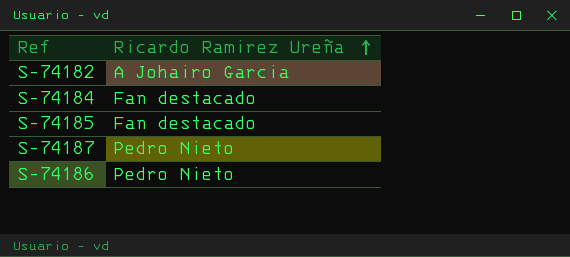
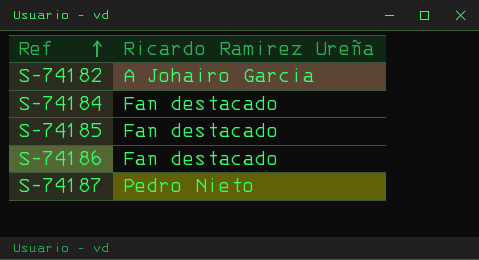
row order: Ricardo Ramirez Ureña ascending -> Ref ascending
S-74186 | Ricardo Ramirez Ureña: Pedro Nieto -> Fan destacado

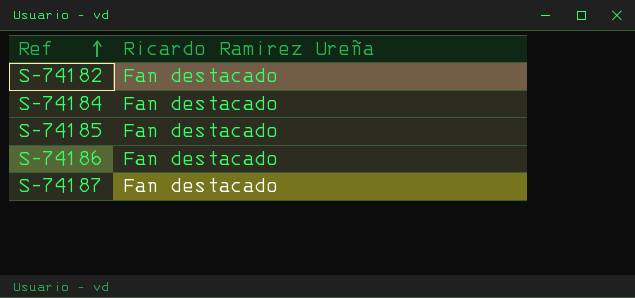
S-74182 | Ricardo Ramirez Ureña: A Johairo Garcia -> Fan destacado
S-74187 | Ricardo Ramirez Ureña: Pedro Nieto -> Fan destacado

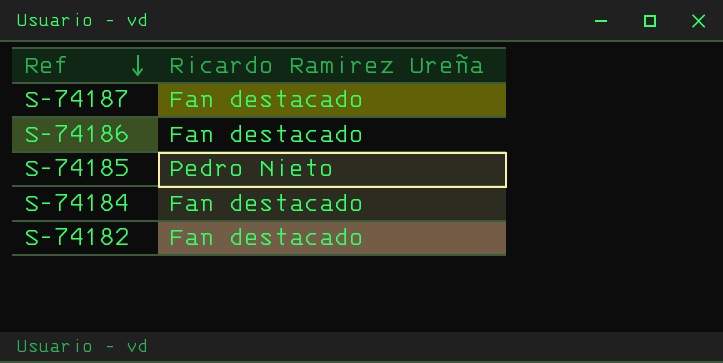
row order: Ref ascending -> Ref descending
S-74185 | Ricardo Ramirez Ureña: Fan destacado -> Pedro Nieto

